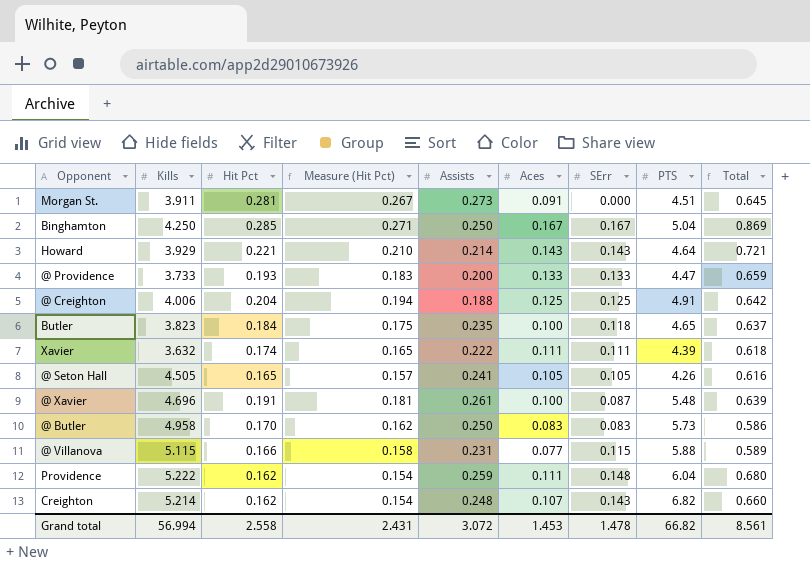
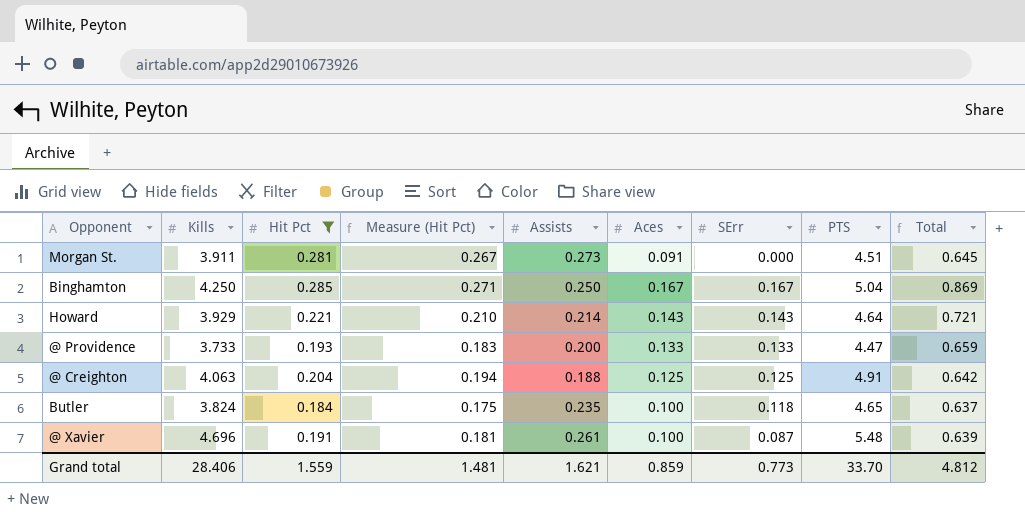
filter: none -> Hit Pct >= 0.184
@ Creighton | Kills: 4.006 -> 4.063
Butler | Kills: 3.823 -> 3.824
Grand total | Kills: 56.994 -> 28.406
Grand total | Hit Pct: 2.558 -> 1.559
Grand total | Measure (Hit Pct): 2.431 -> 1.481
Grand total | Assists: 3.072 -> 1.621
Grand total | Aces: 1.453 -> 0.859
Grand total | SErr: 1.478 -> 0.773
Grand total | PTS: 66.82 -> 33.70
Grand total | Total: 8.561 -> 4.812

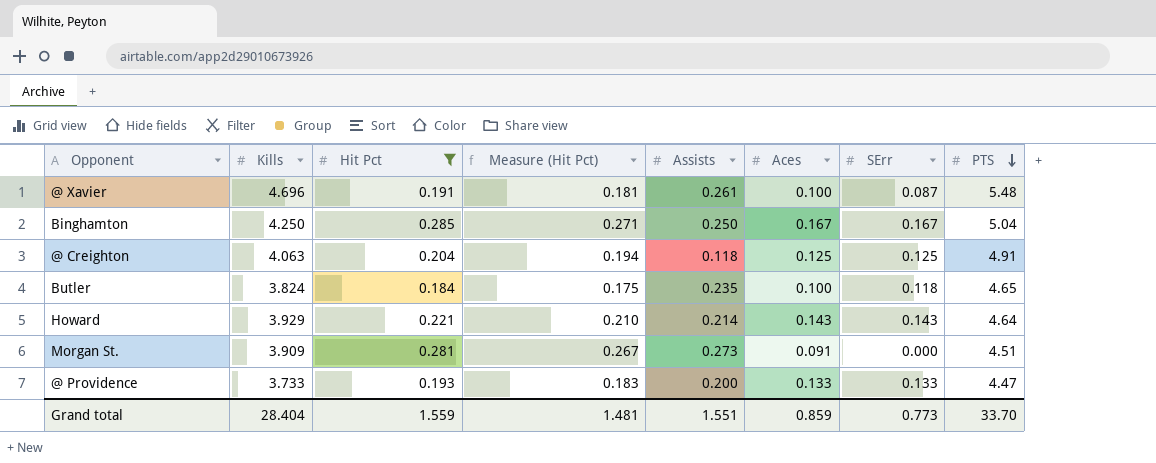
row order: none -> PTS descending
column Total | formula: [Hit Pct] + [Assists] + [Aces] + [SErr] -> none
@ Creighton | Assists: 0.188 -> 0.118
Morgan St. | Kills: 3.911 -> 3.909
Grand total | Kills: 28.406 -> 28.404
Grand total | Assists: 1.621 -> 1.551

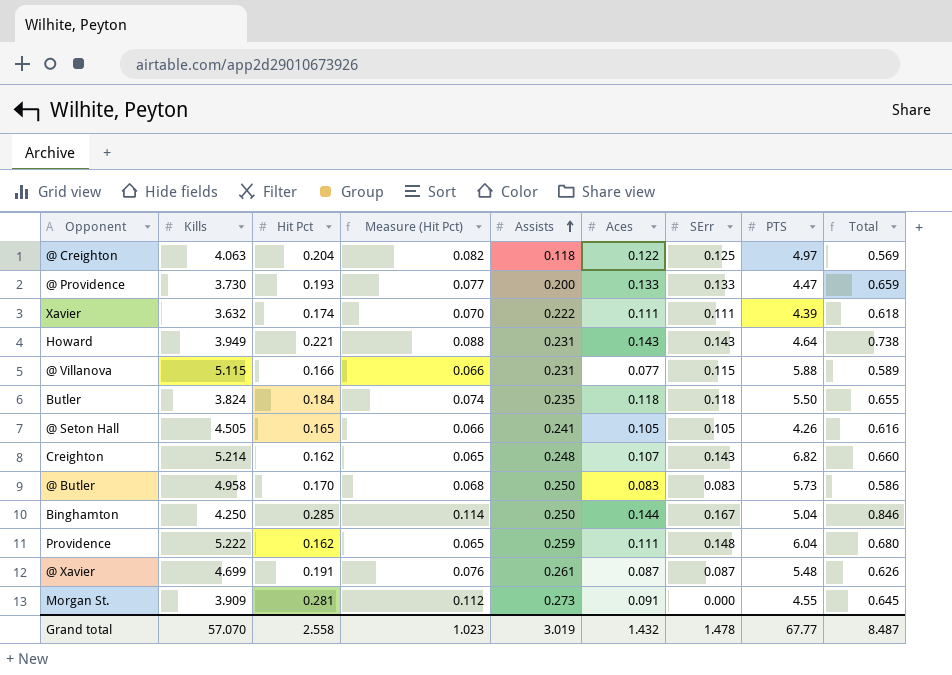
filter: Hit Pct >= 0.184 -> none
row order: PTS descending -> Assists ascending
column Measure (Hit Pct) | formula: [Hit Pct] * 0.95 -> [Hit Pct] * 0.4
column Total | formula: none -> [Hit Pct] + [Assists] + [Aces] + [SErr]
@ Creighton | Aces: 0.125 -> 0.122
@ Creighton | PTS: 4.91 -> 4.97
@ Providence | Kills: 3.733 -> 3.730
Howard | Kills: 3.929 -> 3.949
Howard | Assists: 0.214 -> 0.231
Butler | Aces: 0.100 -> 0.118
Butler | PTS: 4.65 -> 5.50
Binghamton | Aces: 0.167 -> 0.144
@ Xavier | Kills: 4.696 -> 4.699
@ Xavier | Aces: 0.100 -> 0.087
Morgan St. | PTS: 4.51 -> 4.55
Grand total | Kills: 28.404 -> 57.070
Grand total | Hit Pct: 1.559 -> 2.558
Grand total | Measure (Hit Pct): 1.481 -> 1.023
Grand total | Assists: 1.551 -> 3.019
Grand total | Aces: 0.859 -> 1.432
Grand total | SErr: 0.773 -> 1.478
Grand total | PTS: 33.70 -> 67.77

